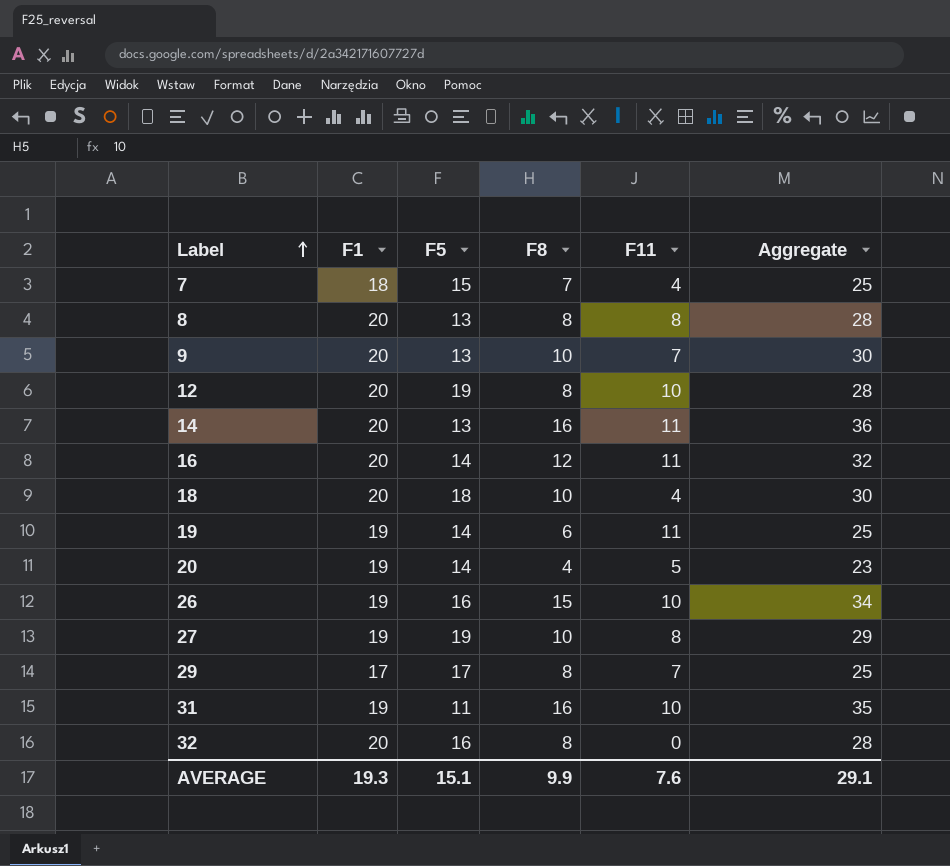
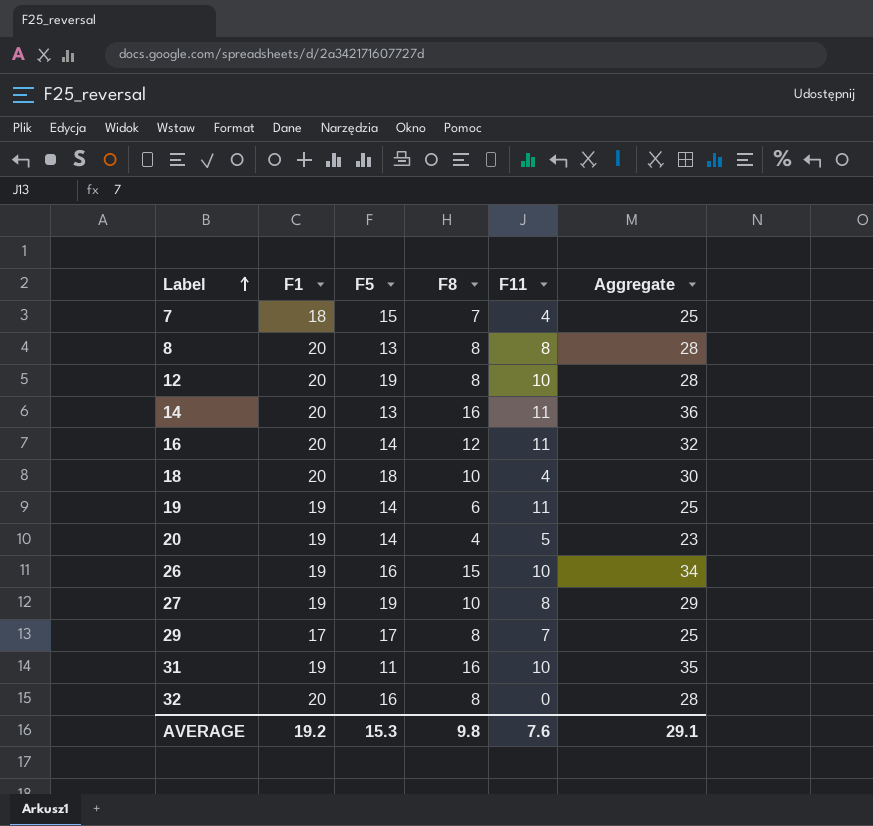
row 9: 20 | 13 | 10 | 7 | 30 -> none
AVERAGE | F1: 19.3 -> 19.2
AVERAGE | F5: 15.1 -> 15.3
AVERAGE | F8: 9.9 -> 9.8

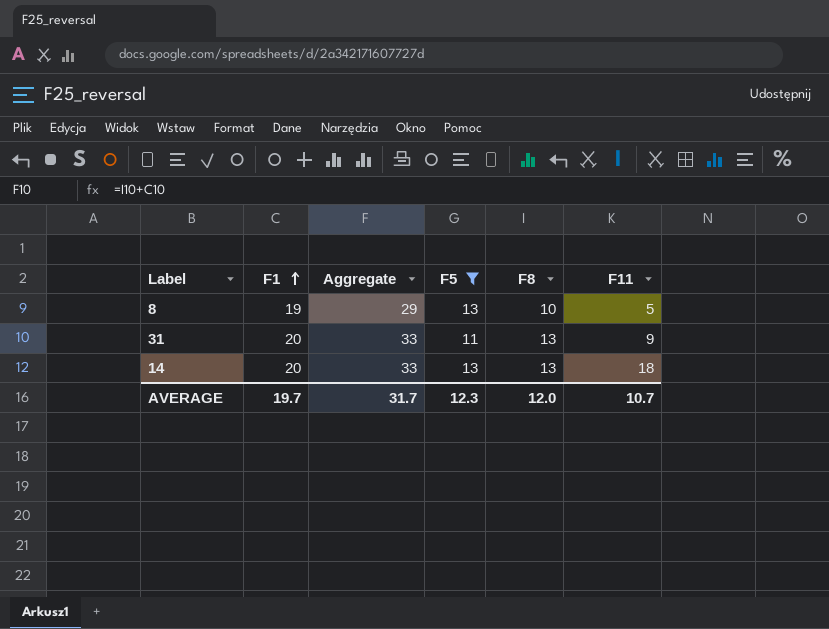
filter: none -> F5 <= 13
row order: Label ascending -> F1 ascending
column Aggregate | position: 6 -> 3
8 | F1: 20 -> 19
8 | Aggregate: 28 -> 29
8 | F8: 8 -> 10
8 | F11: 8 -> 5
31 | F1: 19 -> 20
31 | Aggregate: 35 -> 33
31 | F8: 16 -> 13
31 | F11: 10 -> 9
14 | Aggregate: 36 -> 33
14 | F8: 16 -> 13
14 | F11: 11 -> 18
AVERAGE | F1: 19.2 -> 19.7
AVERAGE | Aggregate: 29.1 -> 31.7
AVERAGE | F5: 15.3 -> 12.3
AVERAGE | F8: 9.8 -> 12.0
AVERAGE | F11: 7.6 -> 10.7

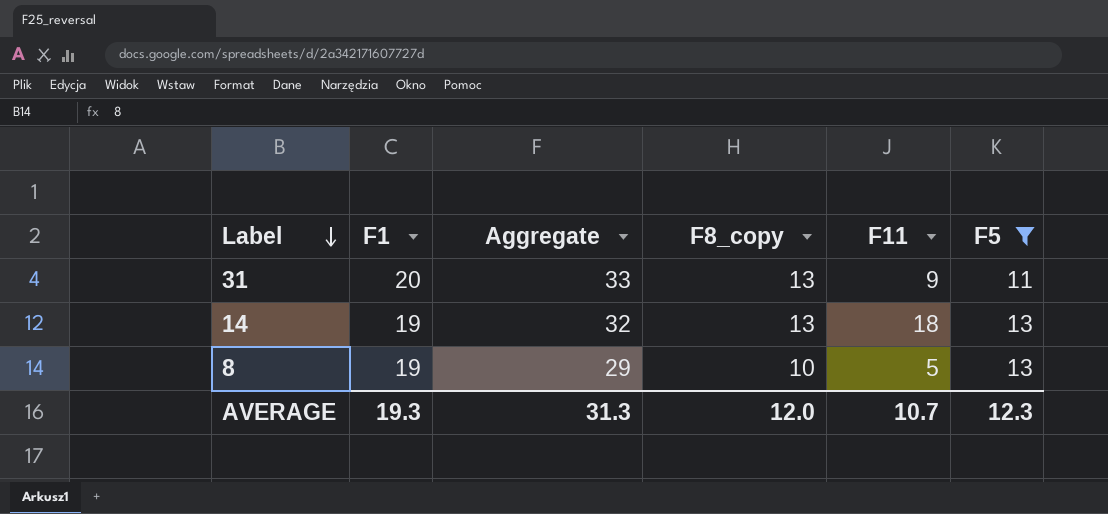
row order: F1 ascending -> Label descending
column name: F8 -> F8_copy
column F5 | position: 4 -> 6
14 | F1: 20 -> 19
14 | Aggregate: 33 -> 32
AVERAGE | F1: 19.7 -> 19.3
AVERAGE | Aggregate: 31.7 -> 31.3

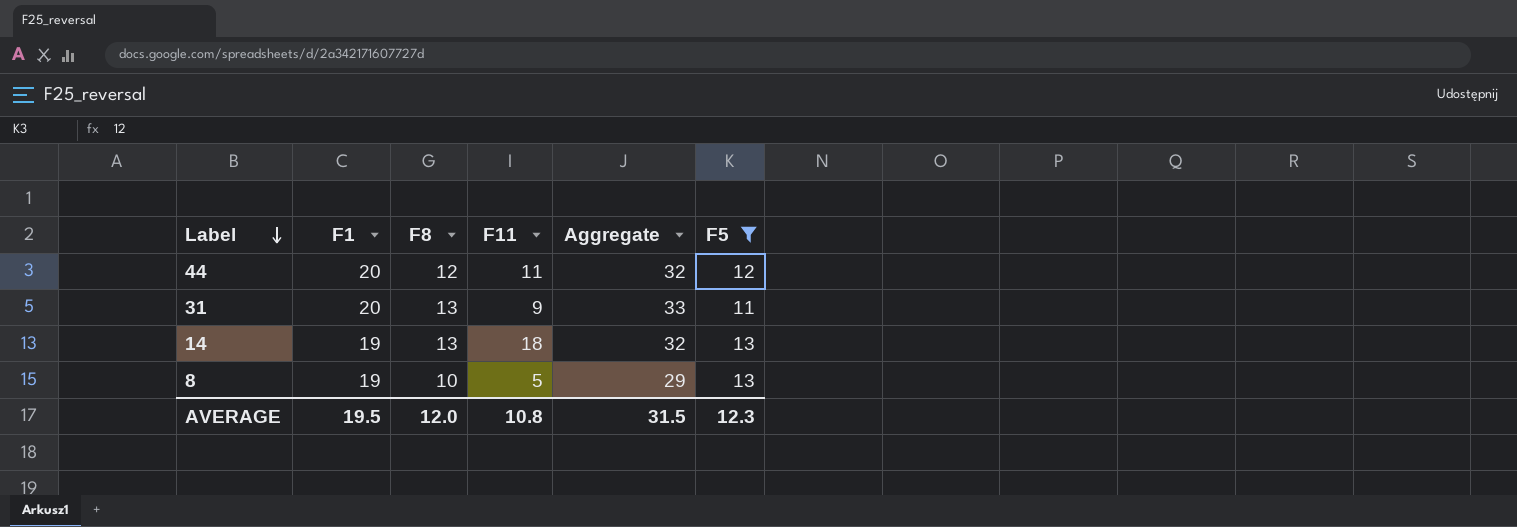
column name: F8_copy -> F8
column Aggregate | position: 3 -> 5
row 44: none -> 20 | 12 | 11 | 32 | 12
AVERAGE | F1: 19.3 -> 19.5
AVERAGE | F11: 10.7 -> 10.8
AVERAGE | Aggregate: 31.3 -> 31.5

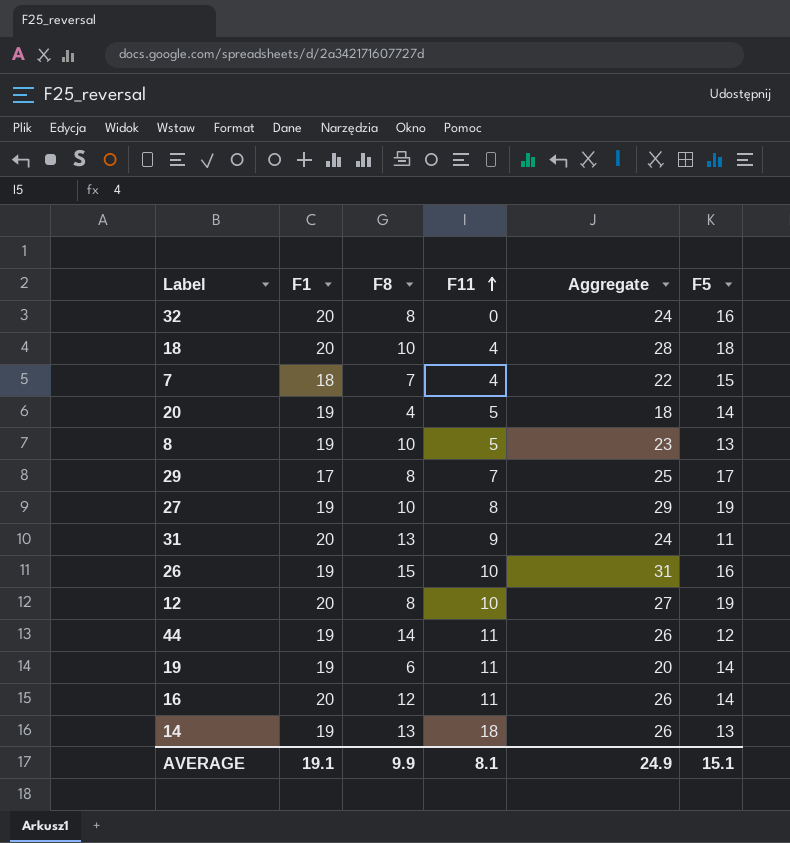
filter: F5 <= 13 -> none
row order: Label descending -> F11 ascending
column Aggregate | formula: [F1] + [F8] -> [F8] + [F5]
44 | F1: 20 -> 19
44 | F8: 12 -> 14
AVERAGE | F1: 19.5 -> 19.1
AVERAGE | F8: 12.0 -> 9.9
AVERAGE | F11: 10.8 -> 8.1
AVERAGE | Aggregate: 31.5 -> 24.9
AVERAGE | F5: 12.3 -> 15.1

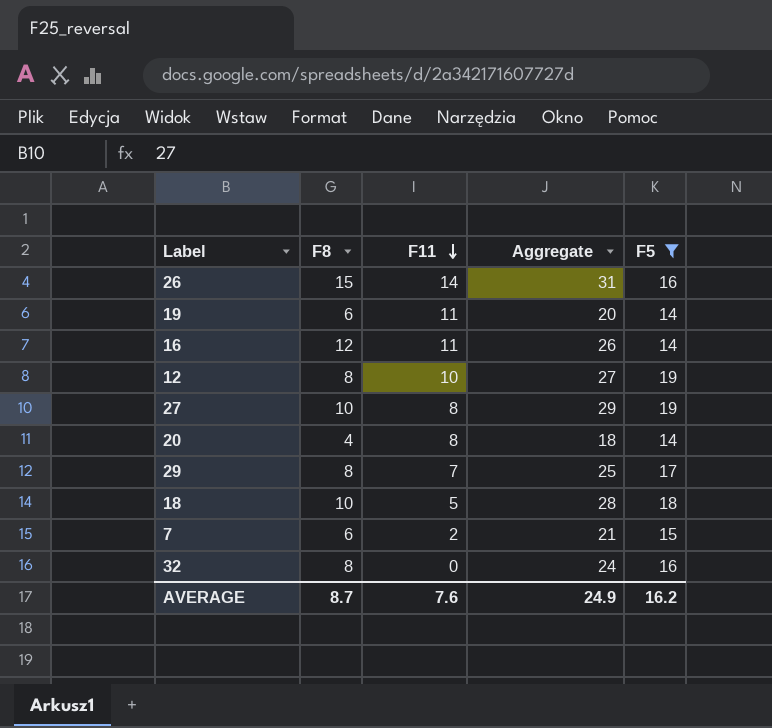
filter: none -> F5 >= 14
row order: F11 ascending -> F11 descending
column F1 | position: 2 -> none
26 | F11: 10 -> 14
20 | F11: 5 -> 8
18 | F11: 4 -> 5
7 | F8: 7 -> 6
7 | F11: 4 -> 2
7 | Aggregate: 22 -> 21
AVERAGE | F8: 9.9 -> 8.7
AVERAGE | F11: 8.1 -> 7.6
AVERAGE | F5: 15.1 -> 16.2

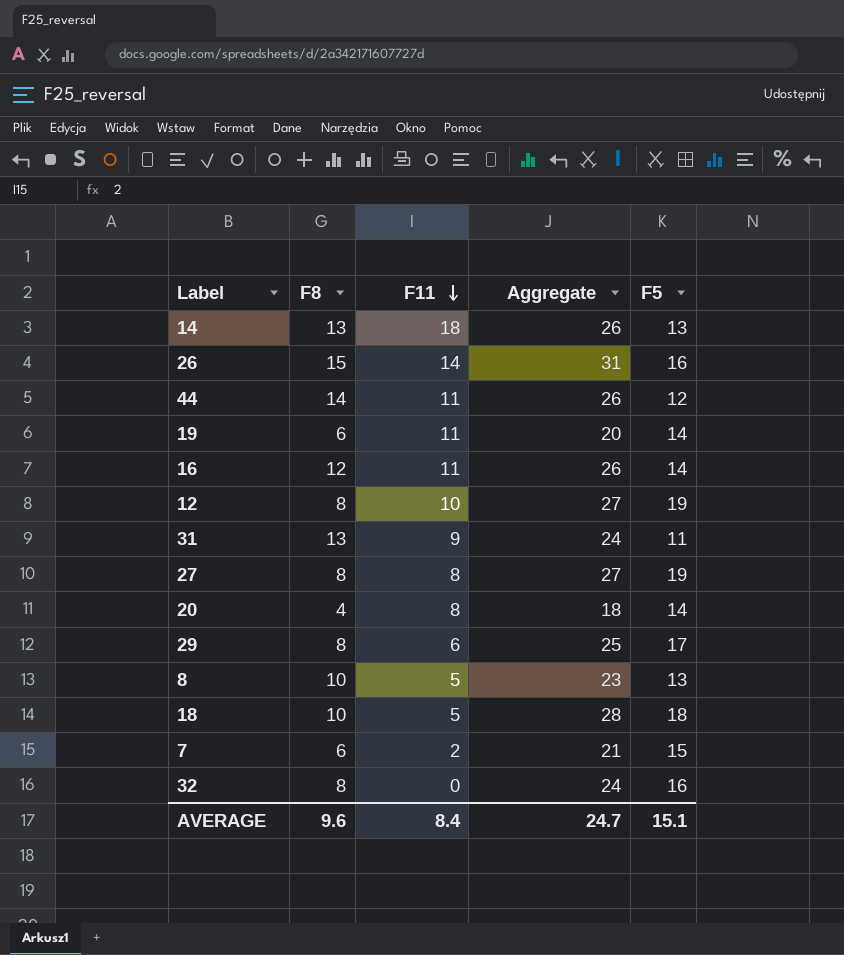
filter: F5 >= 14 -> none
27 | F8: 10 -> 8
27 | Aggregate: 29 -> 27
29 | F11: 7 -> 6
AVERAGE | F8: 8.7 -> 9.6
AVERAGE | F11: 7.6 -> 8.4
AVERAGE | Aggregate: 24.9 -> 24.7
AVERAGE | F5: 16.2 -> 15.1

